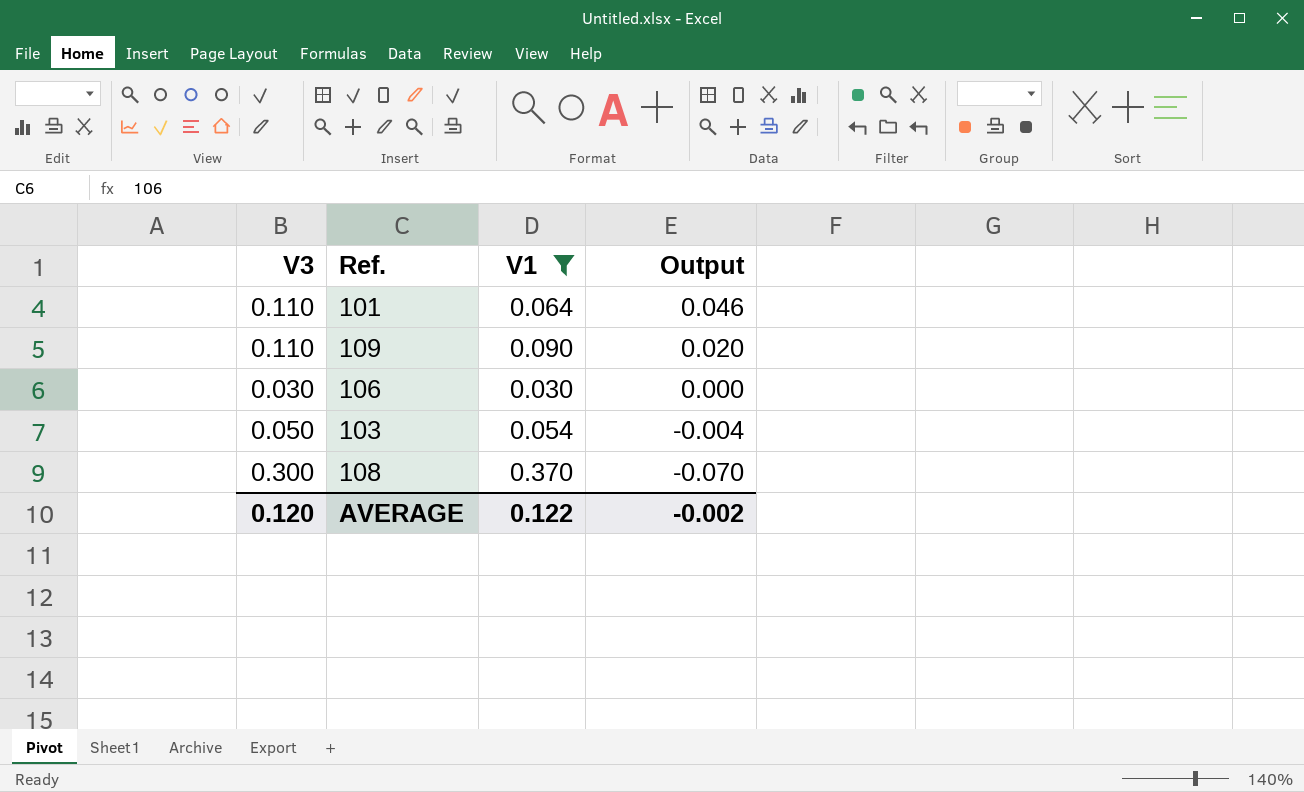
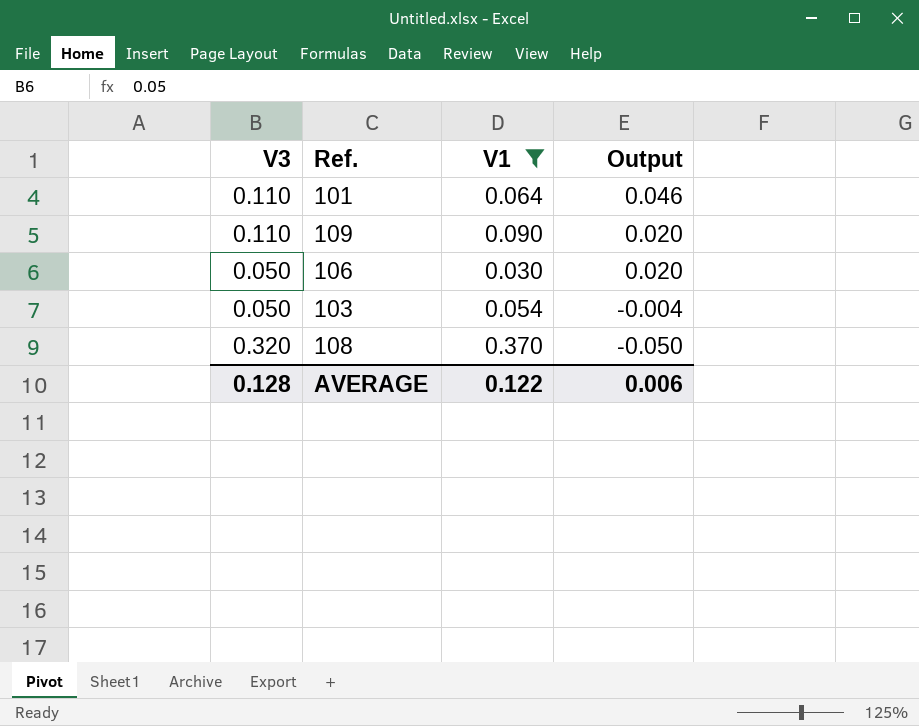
106 | V3: 0.030 -> 0.050
106 | Output: 0.000 -> 0.020
108 | V3: 0.300 -> 0.320
108 | Output: -0.070 -> -0.050
AVERAGE | V3: 0.120 -> 0.128
AVERAGE | Output: -0.002 -> 0.006

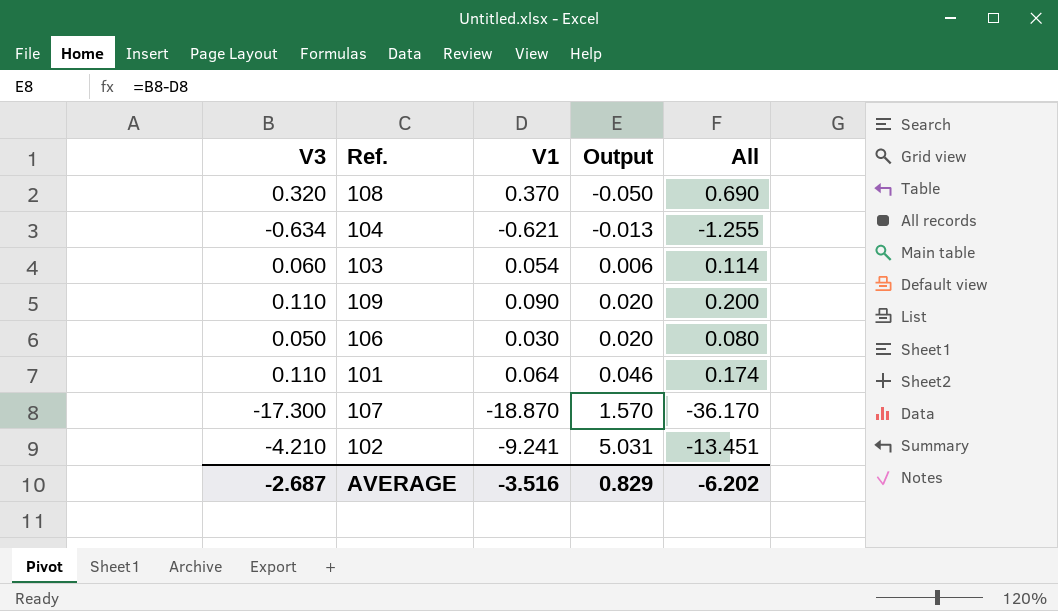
filter: V1 >= 0.030 -> none
row order: Output descending -> Output ascending
column All | formula: none -> [V3] + [V1]
103 | V3: 0.050 -> 0.060
103 | Output: -0.004 -> 0.006
AVERAGE | V3: 0.128 -> -2.687
AVERAGE | V1: 0.122 -> -3.516
AVERAGE | Output: 0.006 -> 0.829

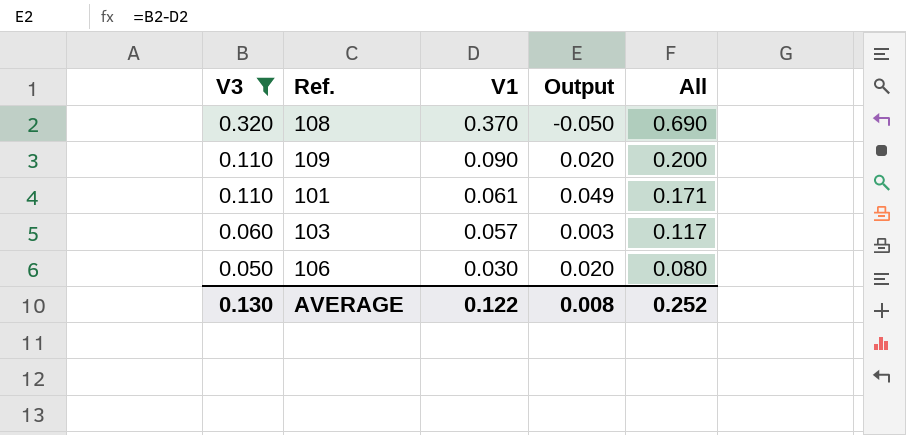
filter: none -> V3 >= 0.050
row order: Output ascending -> V3 descending
101 | V1: 0.064 -> 0.061
101 | Output: 0.046 -> 0.049
101 | All: 0.174 -> 0.171
103 | V1: 0.054 -> 0.057
103 | Output: 0.006 -> 0.003
103 | All: 0.114 -> 0.117
AVERAGE | V3: -2.687 -> 0.130
AVERAGE | V1: -3.516 -> 0.122
AVERAGE | Output: 0.829 -> 0.008
AVERAGE | All: -6.202 -> 0.252

